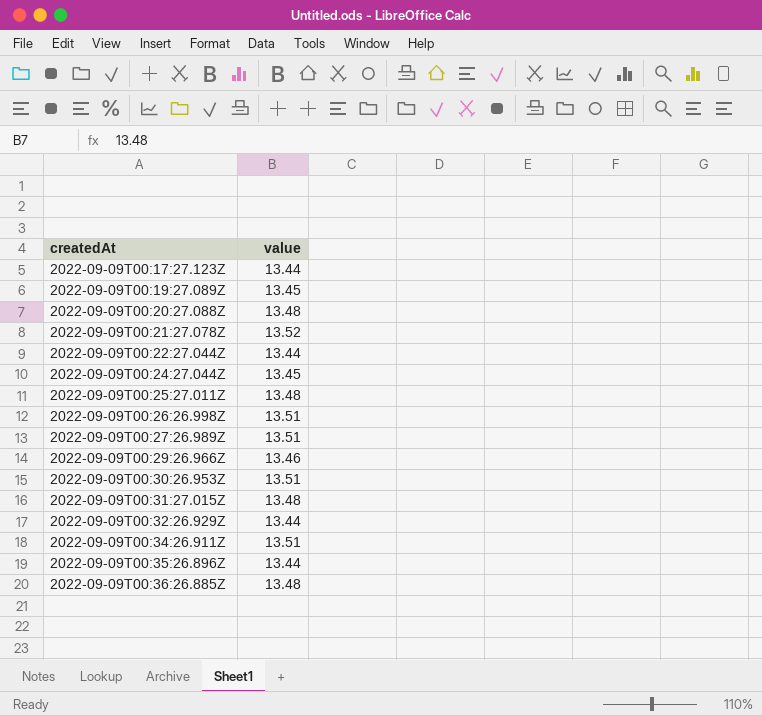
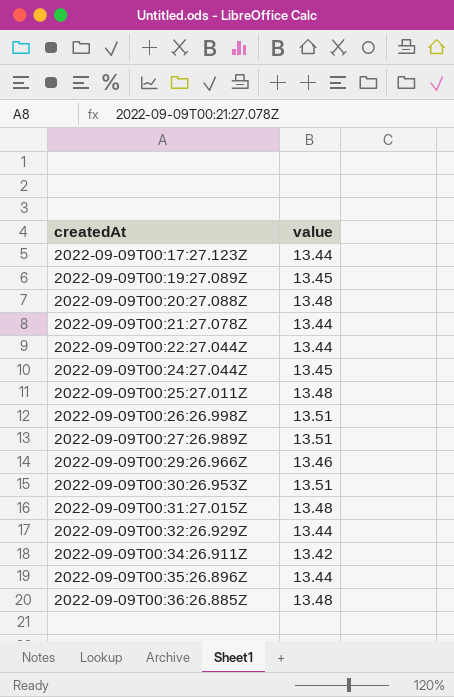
2022-09-09T00:21:27.078Z | value: 13.52 -> 13.44
2022-09-09T00:34:26.911Z | value: 13.51 -> 13.42

